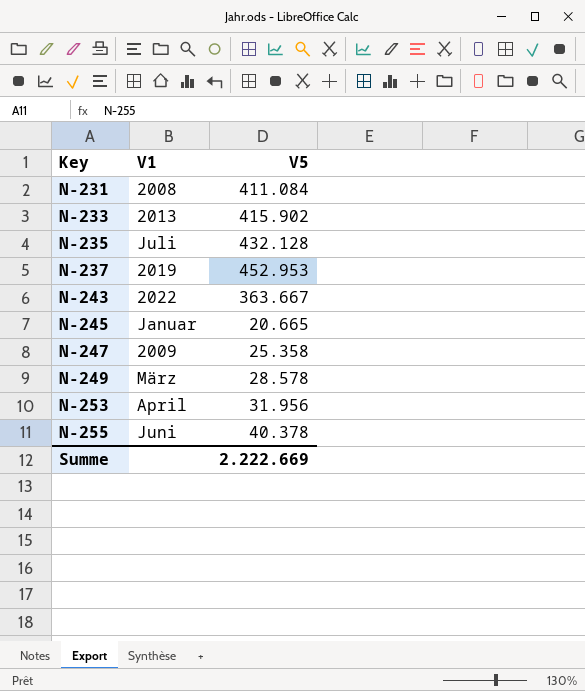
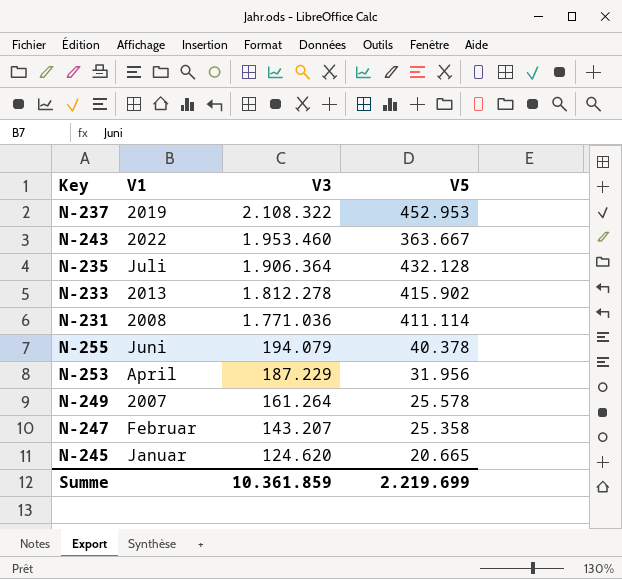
row order: Key ascending -> V3 descending
column V3 | position: none -> 3
N-231 | V5: 411.084 -> 411.114
N-249 | V1: März -> 2007
N-249 | V5: 28.578 -> 25.578
N-247 | V1: 2009 -> Februar
Summe | V5: 2.222.669 -> 2.219.699

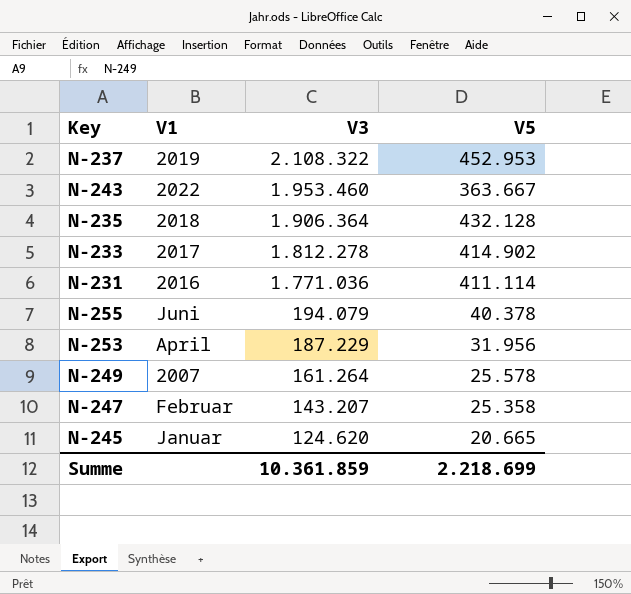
N-235 | V1: Juli -> 2018
N-233 | V1: 2013 -> 2017
N-233 | V5: 415.902 -> 414.902
N-231 | V1: 2008 -> 2016
Summe | V5: 2.219.699 -> 2.218.699

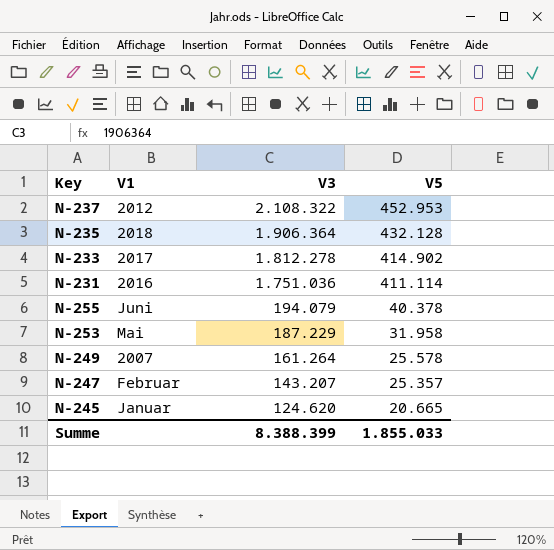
row N-243: 2022 | 1.953.460 | 363.667 -> none
N-237 | V1: 2019 -> 2012
N-231 | V3: 1.771.036 -> 1.751.036
N-253 | V1: April -> Mai
N-253 | V5: 31.956 -> 31.958
N-247 | V5: 25.358 -> 25.357
Summe | V3: 10.361.859 -> 8.388.399
Summe | V5: 2.218.699 -> 1.855.033

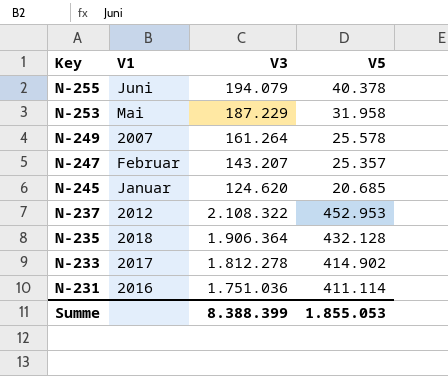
row order: V3 descending -> Key descending
N-245 | V5: 20.665 -> 20.685
Summe | V5: 1.855.033 -> 1.855.053

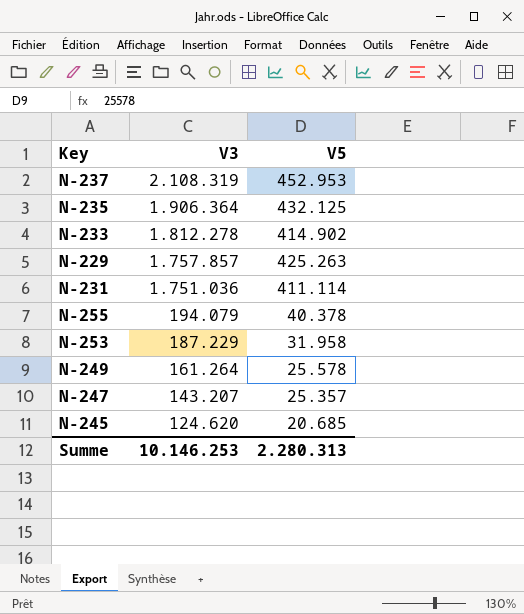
row order: Key descending -> V3 descending
column V1 | position: 2 -> none
N-237 | V3: 2.108.322 -> 2.108.319
N-235 | V5: 432.128 -> 432.125
row N-229: none -> 1.757.857 | 425.263
Summe | V3: 8.388.399 -> 10.146.253
Summe | V5: 1.855.053 -> 2.280.313

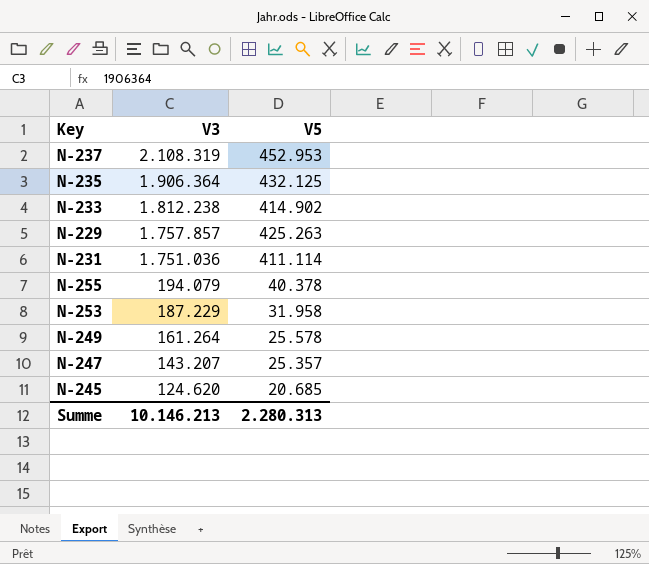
N-233 | V3: 1.812.278 -> 1.812.238
Summe | V3: 10.146.253 -> 10.146.213

